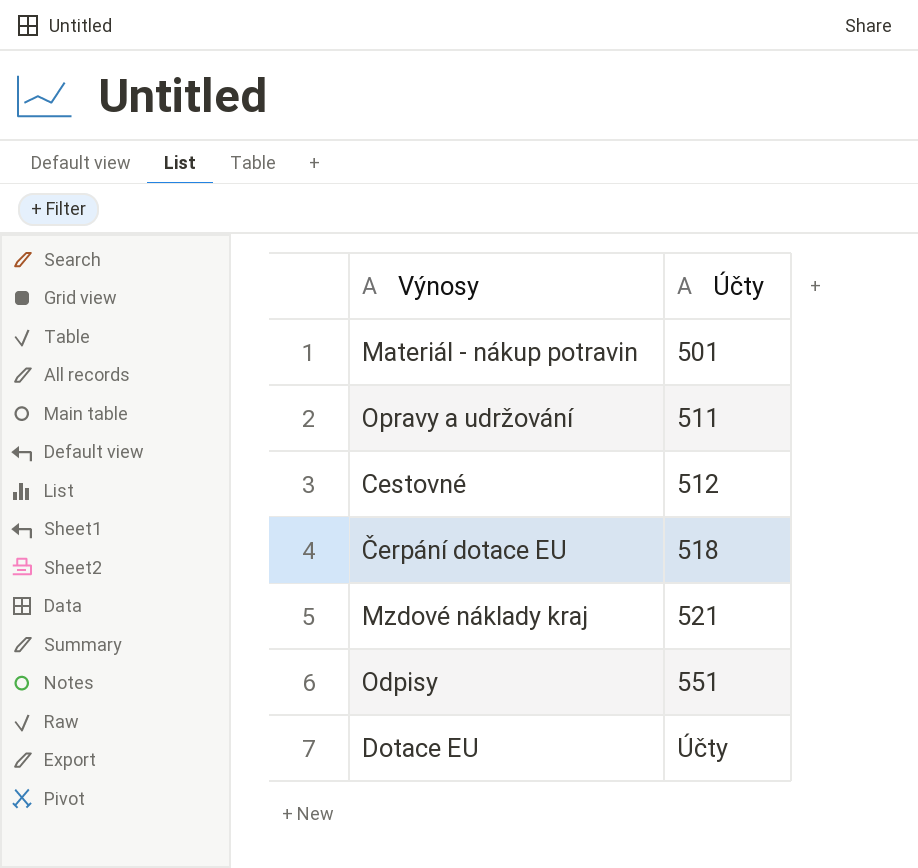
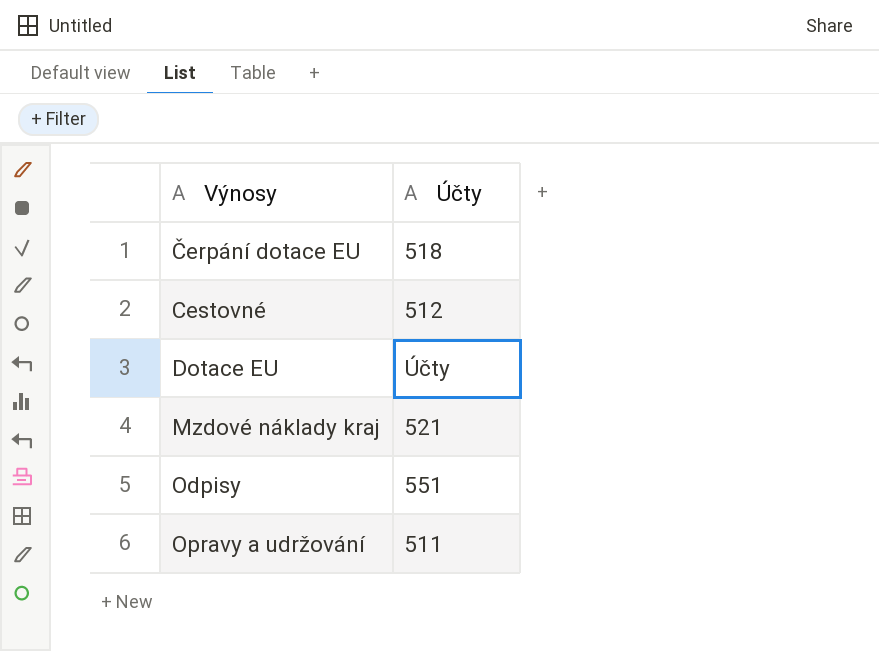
row order: Účty ascending -> Výnosy ascending
row Materiál - nákup potravin: 501 -> none

